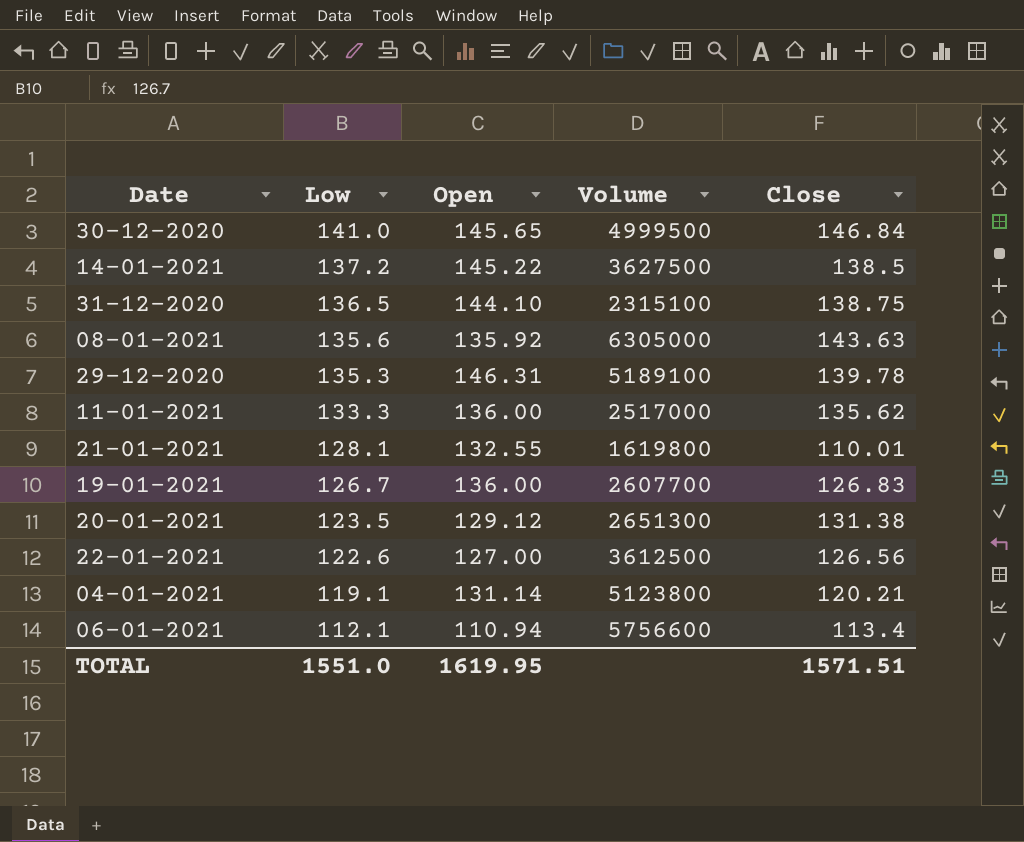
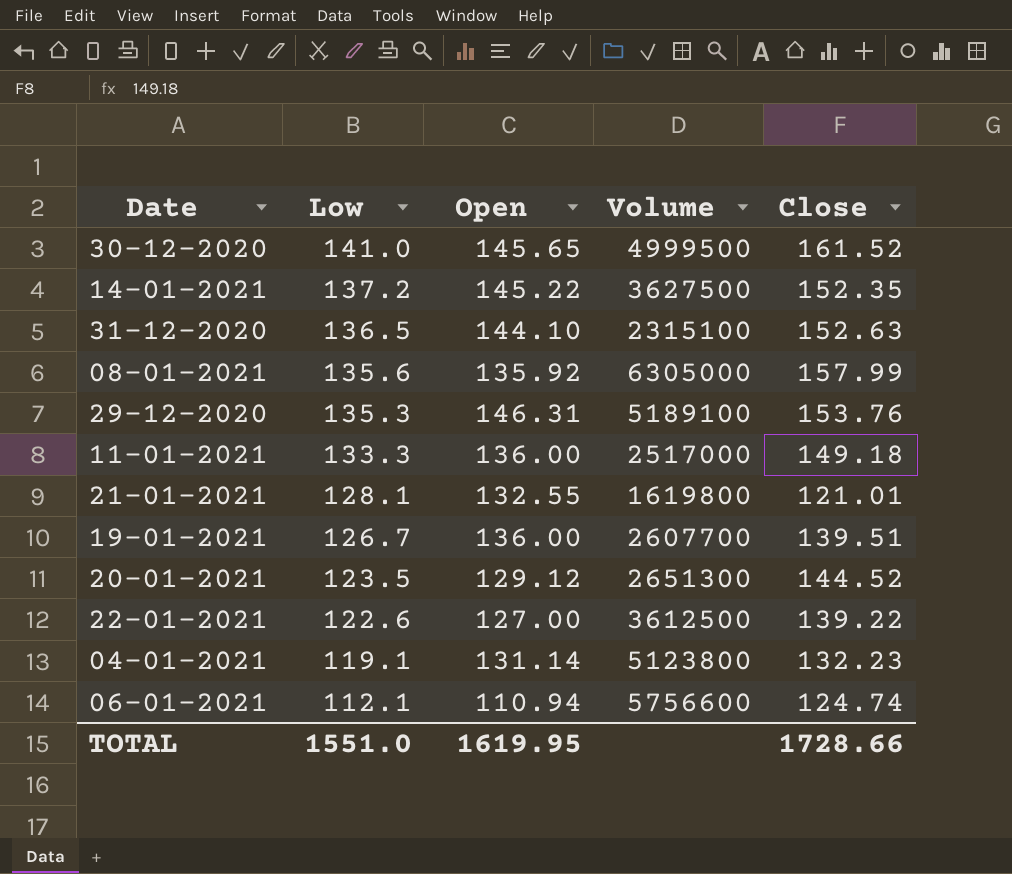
30-12-2020 | Close: 146.84 -> 161.52
14-01-2021 | Close: 138.5 -> 152.35
31-12-2020 | Close: 138.75 -> 152.63
08-01-2021 | Close: 143.63 -> 157.99
29-12-2020 | Close: 139.78 -> 153.76
11-01-2021 | Close: 135.62 -> 149.18
21-01-2021 | Close: 110.01 -> 121.01
19-01-2021 | Close: 126.83 -> 139.51
20-01-2021 | Close: 131.38 -> 144.52
22-01-2021 | Close: 126.56 -> 139.22
04-01-2021 | Close: 120.21 -> 132.23
06-01-2021 | Close: 113.4 -> 124.74
TOTAL | Close: 1571.51 -> 1728.66

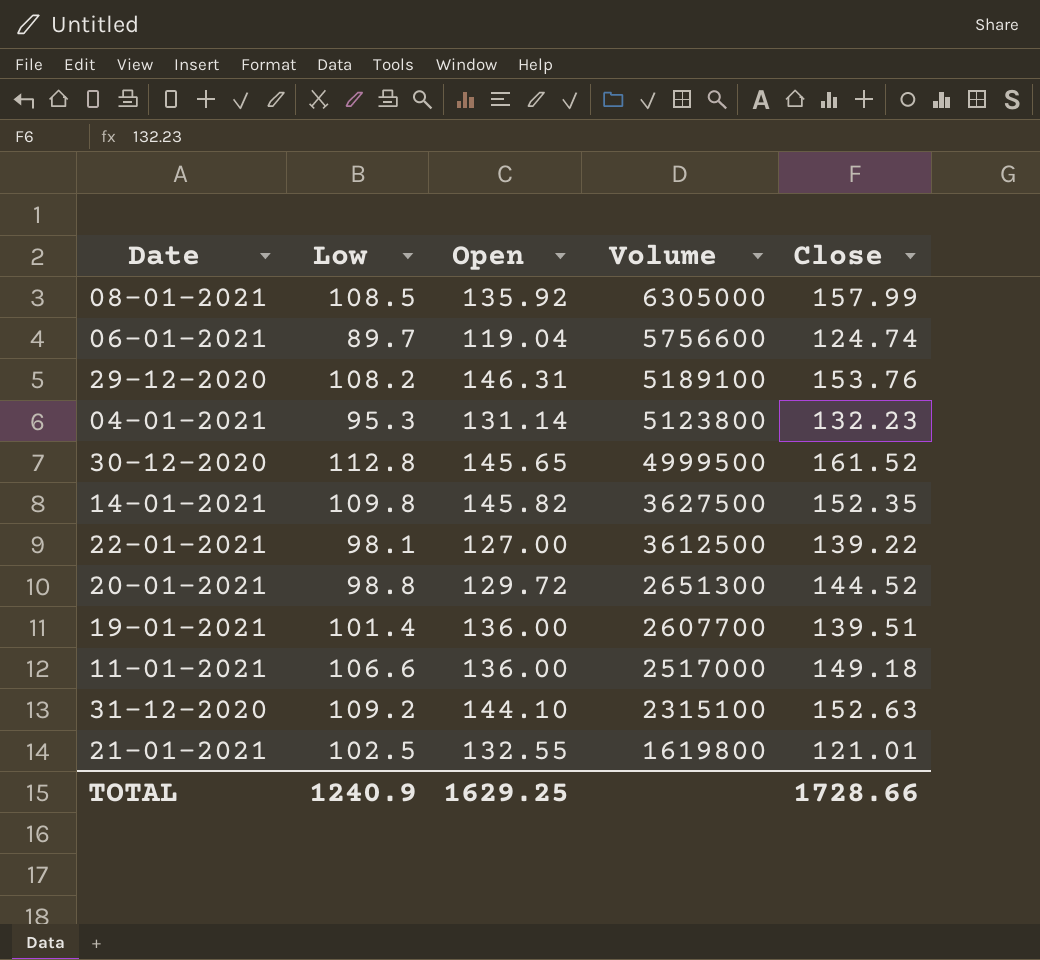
row order: Low descending -> Volume descending
08-01-2021 | Low: 135.6 -> 108.5
06-01-2021 | Low: 112.1 -> 89.7
06-01-2021 | Open: 110.94 -> 119.04
29-12-2020 | Low: 135.3 -> 108.2
04-01-2021 | Low: 119.1 -> 95.3
30-12-2020 | Low: 141.0 -> 112.8
14-01-2021 | Low: 137.2 -> 109.8
14-01-2021 | Open: 145.22 -> 145.82
22-01-2021 | Low: 122.6 -> 98.1
20-01-2021 | Low: 123.5 -> 98.8
20-01-2021 | Open: 129.12 -> 129.72
19-01-2021 | Low: 126.7 -> 101.4
11-01-2021 | Low: 133.3 -> 106.6
31-12-2020 | Low: 136.5 -> 109.2
21-01-2021 | Low: 128.1 -> 102.5
TOTAL | Low: 1551.0 -> 1240.9
TOTAL | Open: 1619.95 -> 1629.25

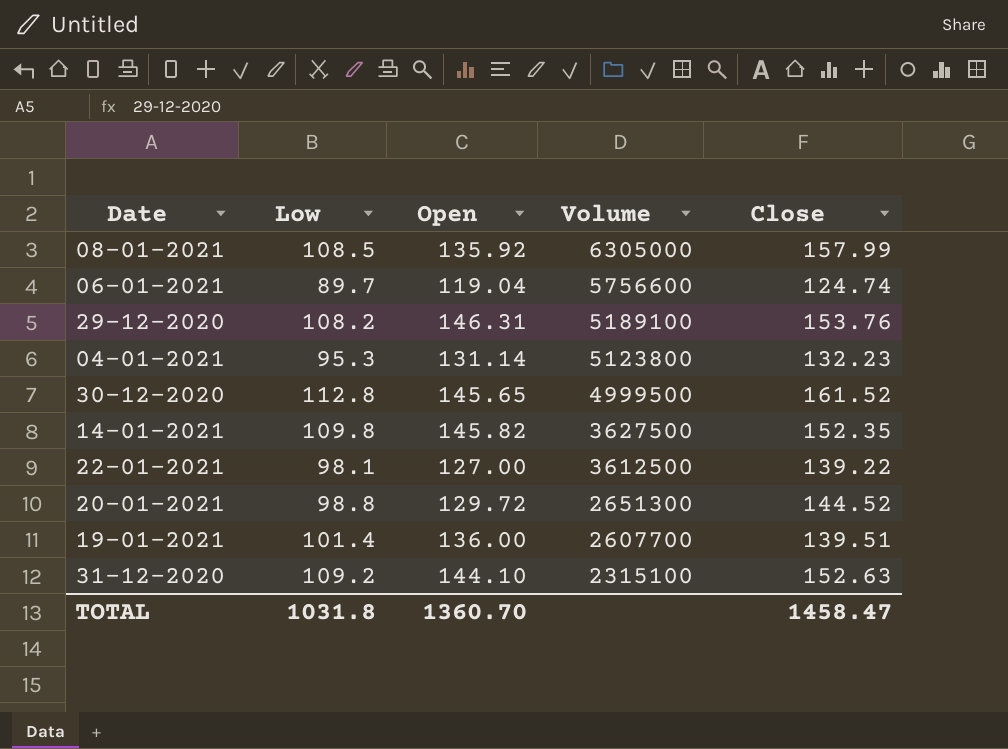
row 11-01-2021: 106.6 | 136.00 | 2517000 | 149.18 -> none
row 21-01-2021: 102.5 | 132.55 | 1619800 | 121.01 -> none
TOTAL | Low: 1240.9 -> 1031.8
TOTAL | Open: 1629.25 -> 1360.70
TOTAL | Close: 1728.66 -> 1458.47

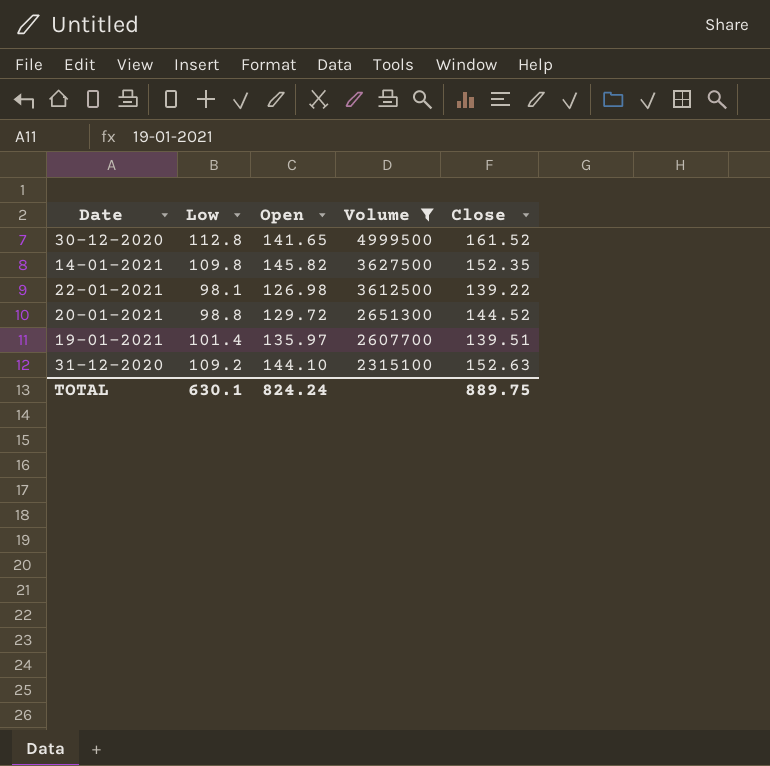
filter: none -> Volume <= 4999500
30-12-2020 | Open: 145.65 -> 141.65
22-01-2021 | Open: 127.00 -> 126.98
19-01-2021 | Open: 136.00 -> 135.97
TOTAL | Low: 1031.8 -> 630.1
TOTAL | Open: 1360.70 -> 824.24
TOTAL | Close: 1458.47 -> 889.75

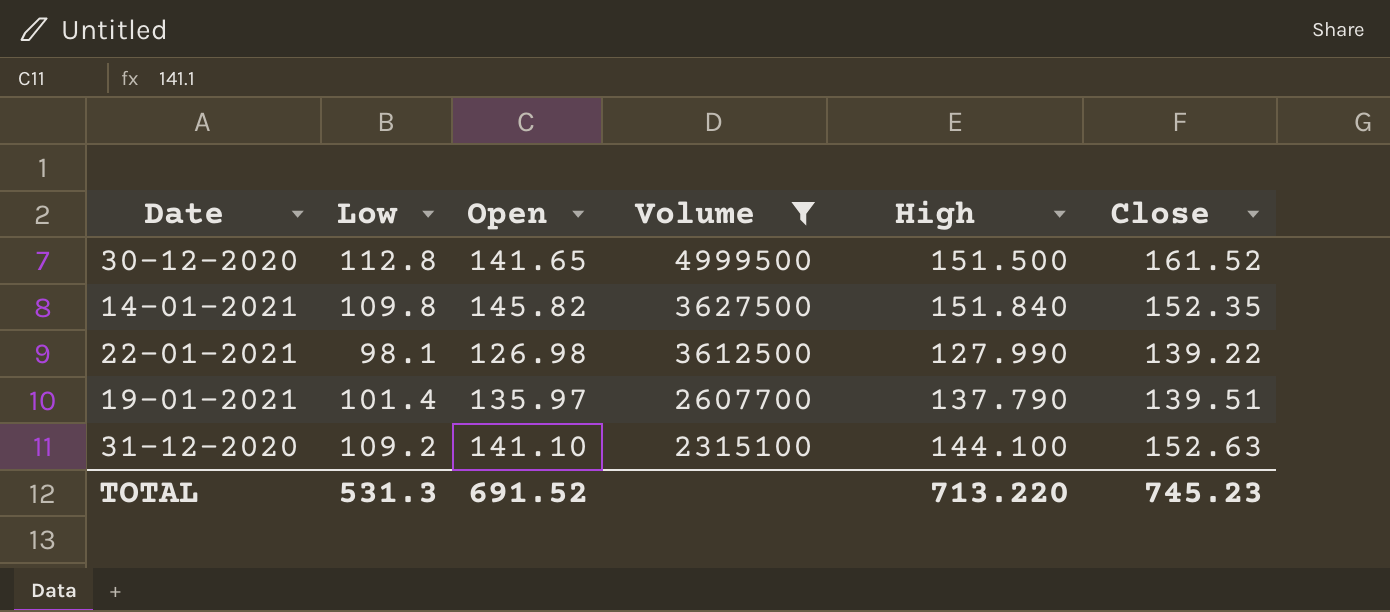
column High | position: none -> 5
row 20-01-2021: 98.8 | 129.72 | 2651300 | 144.52 -> none
31-12-2020 | Open: 144.10 -> 141.10
TOTAL | Low: 630.1 -> 531.3
TOTAL | Open: 824.24 -> 691.52
TOTAL | Close: 889.75 -> 745.23

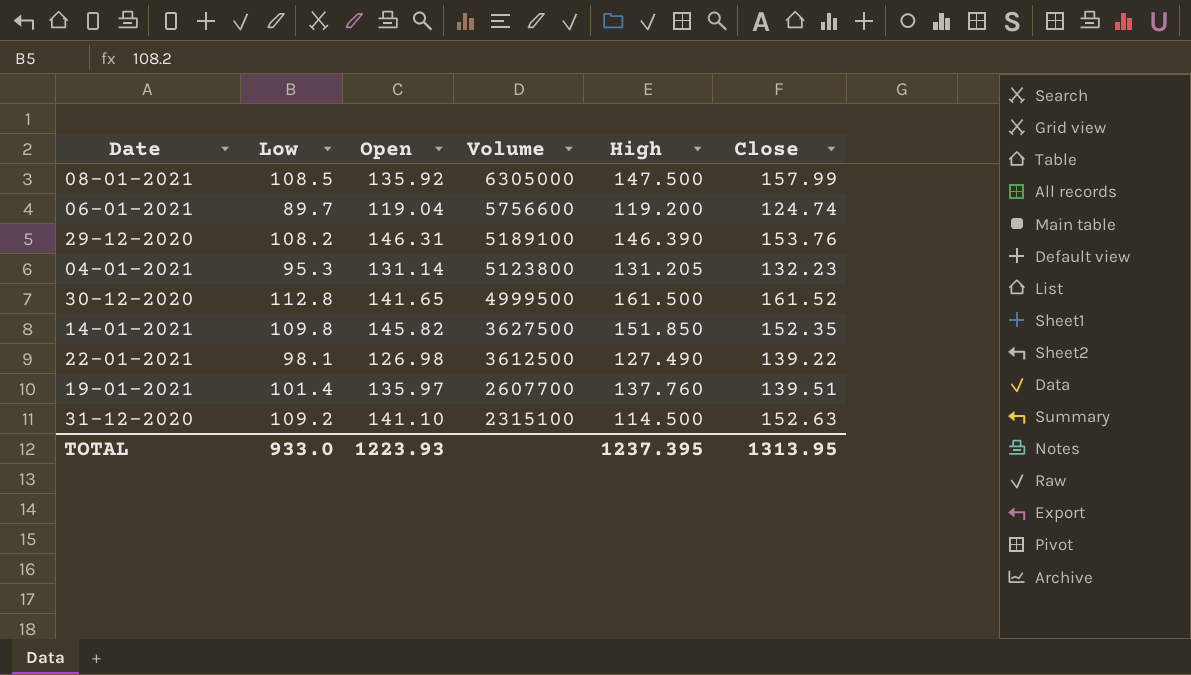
filter: Volume <= 4999500 -> none
30-12-2020 | High: 151.500 -> 161.500
14-01-2021 | High: 151.840 -> 151.850
22-01-2021 | High: 127.990 -> 127.490
19-01-2021 | High: 137.790 -> 137.760
31-12-2020 | High: 144.100 -> 114.500
TOTAL | Low: 531.3 -> 933.0
TOTAL | Open: 691.52 -> 1223.93
TOTAL | High: 713.220 -> 1237.395
TOTAL | Close: 745.23 -> 1313.95

